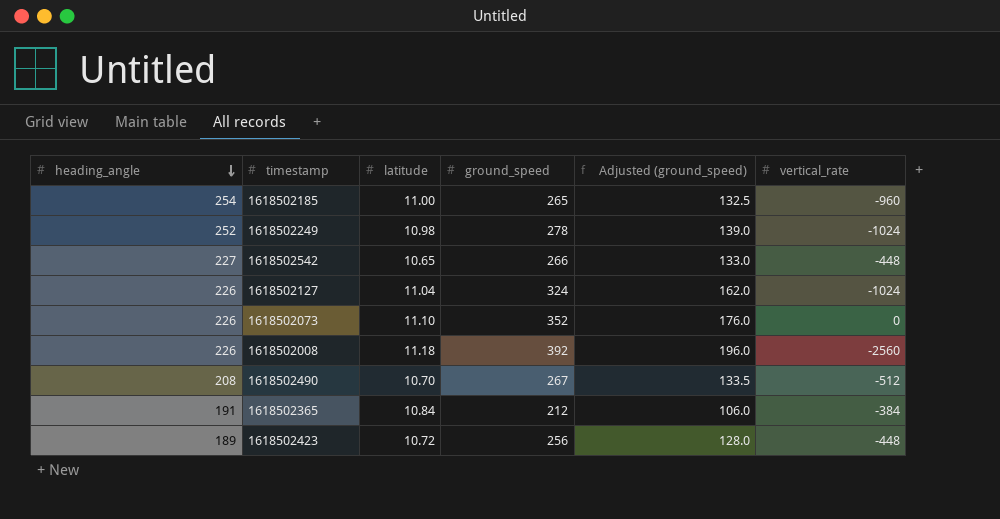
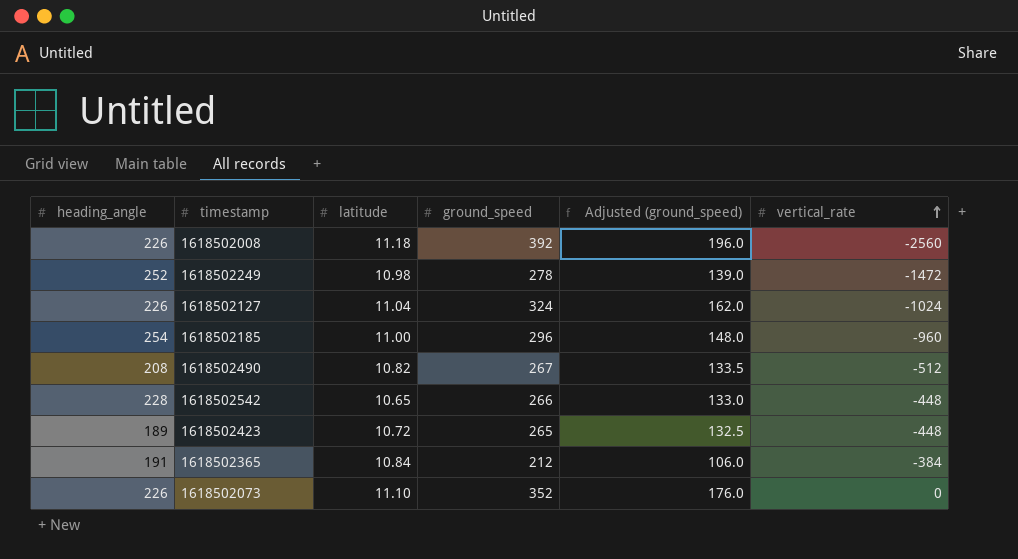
row order: heading_angle descending -> vertical_rate ascending
1618502249 | vertical_rate: -1024 -> -1472
1618502185 | ground_speed: 265 -> 296
1618502185 | Adjusted (ground_speed): 132.5 -> 148.0
1618502490 | latitude: 10.70 -> 10.82
1618502542 | heading_angle: 227 -> 228
1618502423 | ground_speed: 256 -> 265
1618502423 | Adjusted (ground_speed): 128.0 -> 132.5

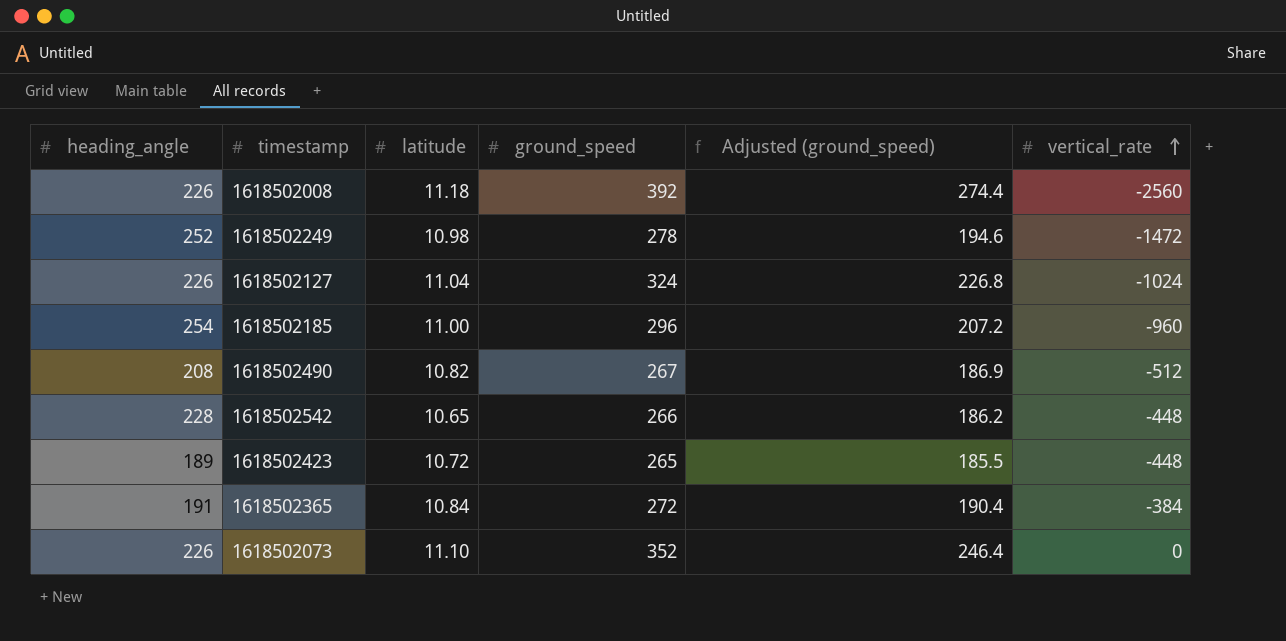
column Adjusted (ground_speed) | formula: [ground_speed] * 0.5 -> [ground_speed] * 0.7
1618502365 | ground_speed: 212 -> 272

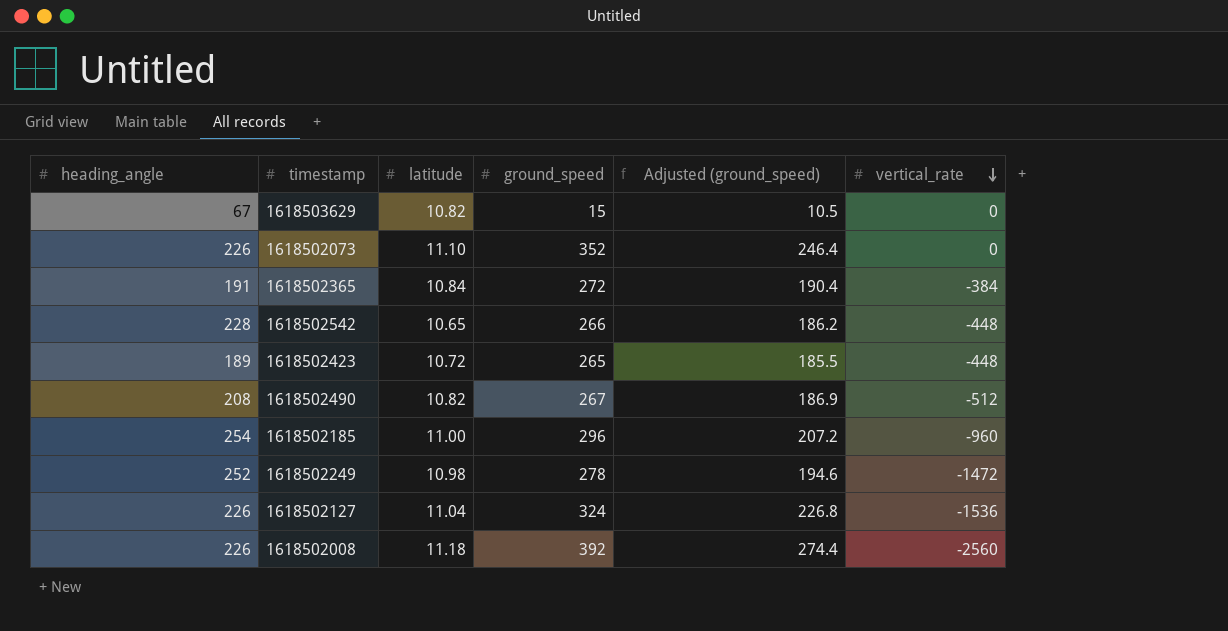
row order: vertical_rate ascending -> vertical_rate descending
row 1618503629: none -> 67 | 10.82 | 15 | 10.5 | 0
1618502127 | vertical_rate: -1024 -> -1536

